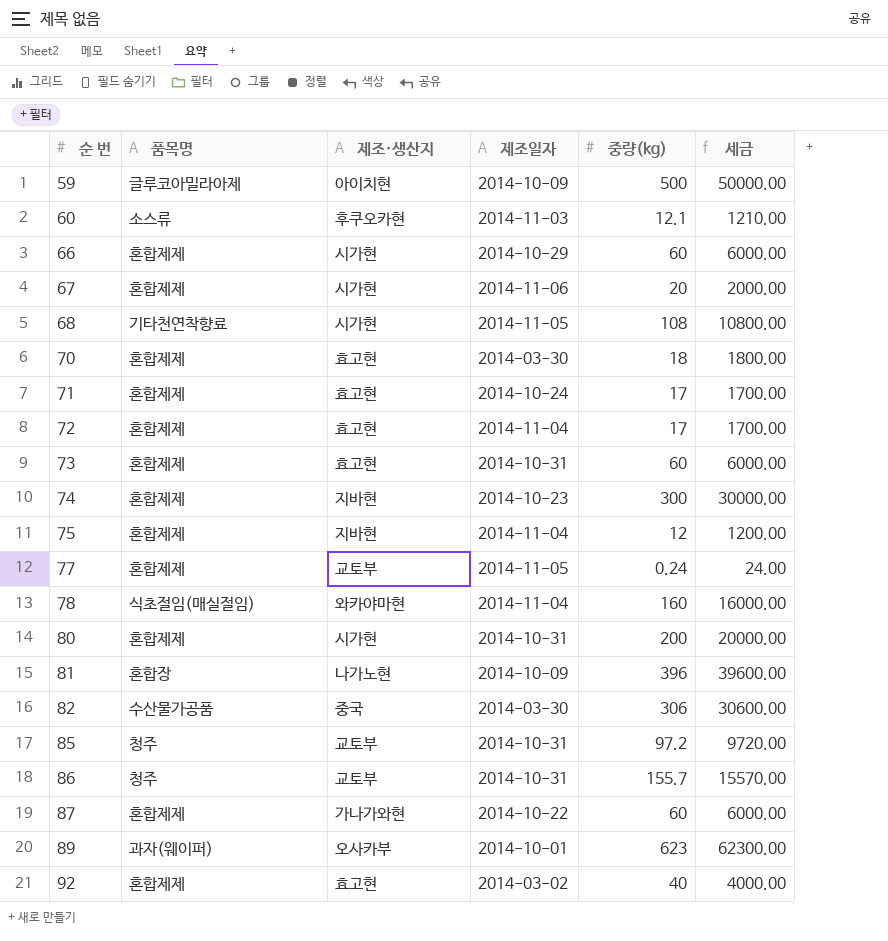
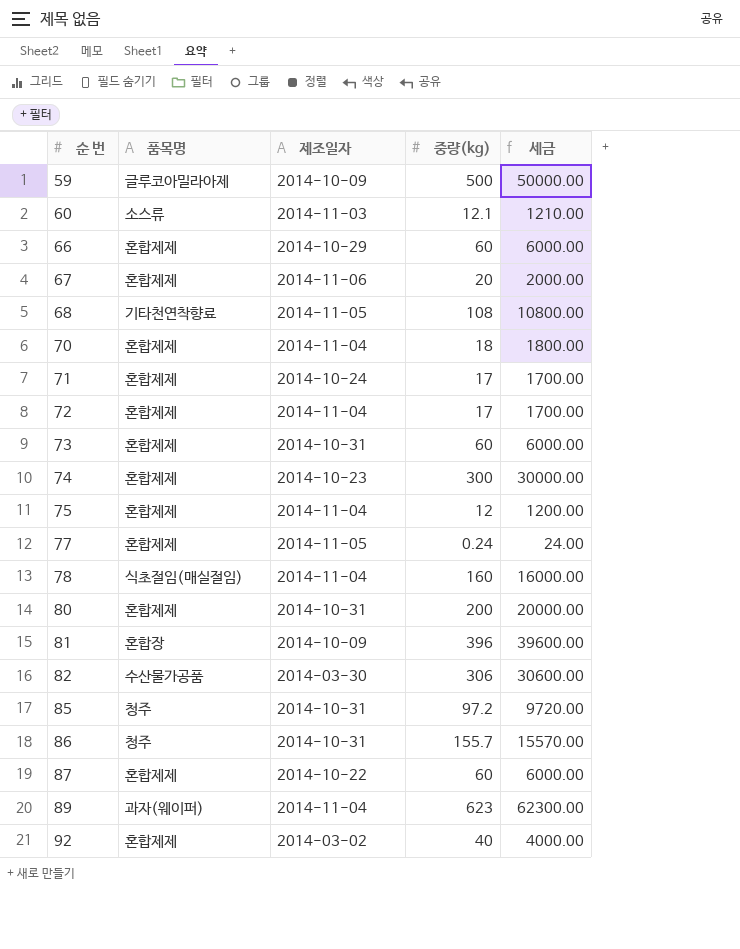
column 제조·생산지 | position: 3 -> none
70 | 제조일자: 2014-03-30 -> 2014-11-04
89 | 제조일자: 2014-10-01 -> 2014-11-04

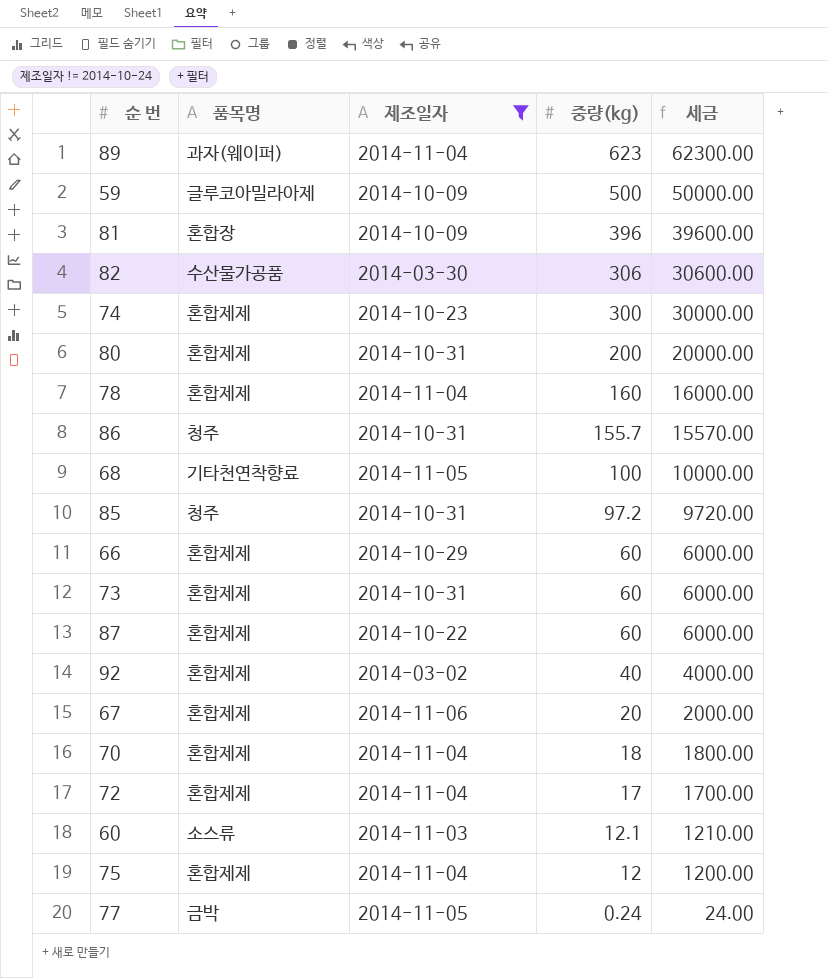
filter: none -> 제조일자 != 2014-10-24
row order: 순 번 ascending -> 중량(kg) descending
78 | 품목명: 식초절임(매실절임) -> 혼합제제
68 | 중량(kg): 108 -> 100
68 | 세금: 10800.00 -> 10000.00
77 | 품목명: 혼합제제 -> 금박

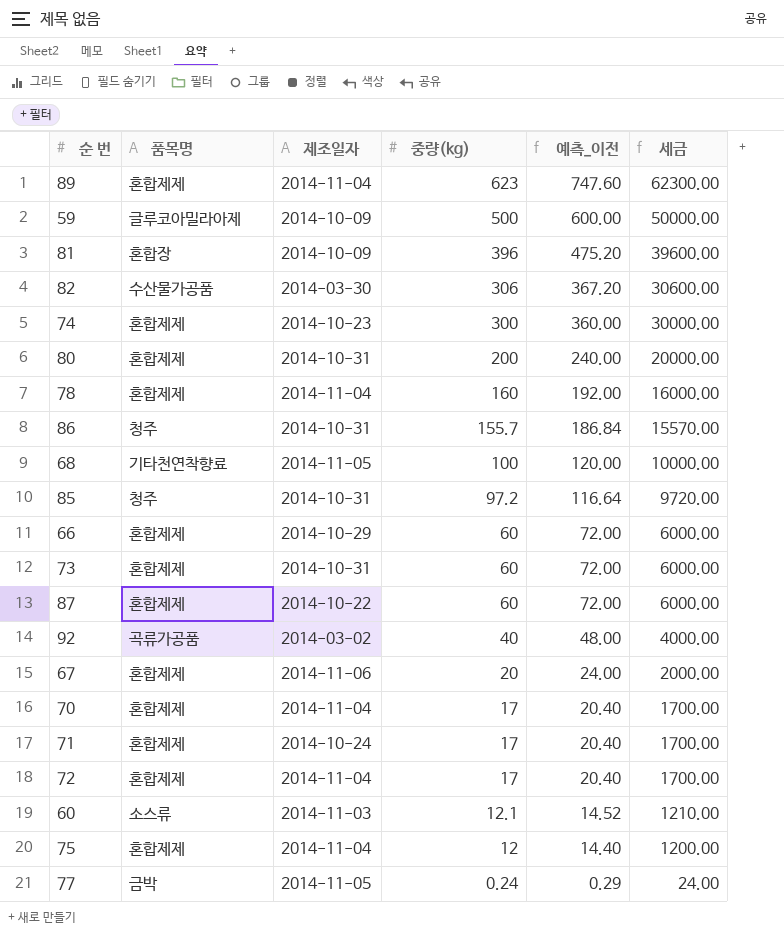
filter: 제조일자 != 2014-10-24 -> none
column 예측_이전 | formula: none -> [중량(kg)] * 1.2
89 | 품목명: 과자(웨이퍼) -> 혼합제제
92 | 품목명: 혼합제제 -> 곡류가공품
70 | 중량(kg): 18 -> 17
70 | 세금: 1800.00 -> 1700.00

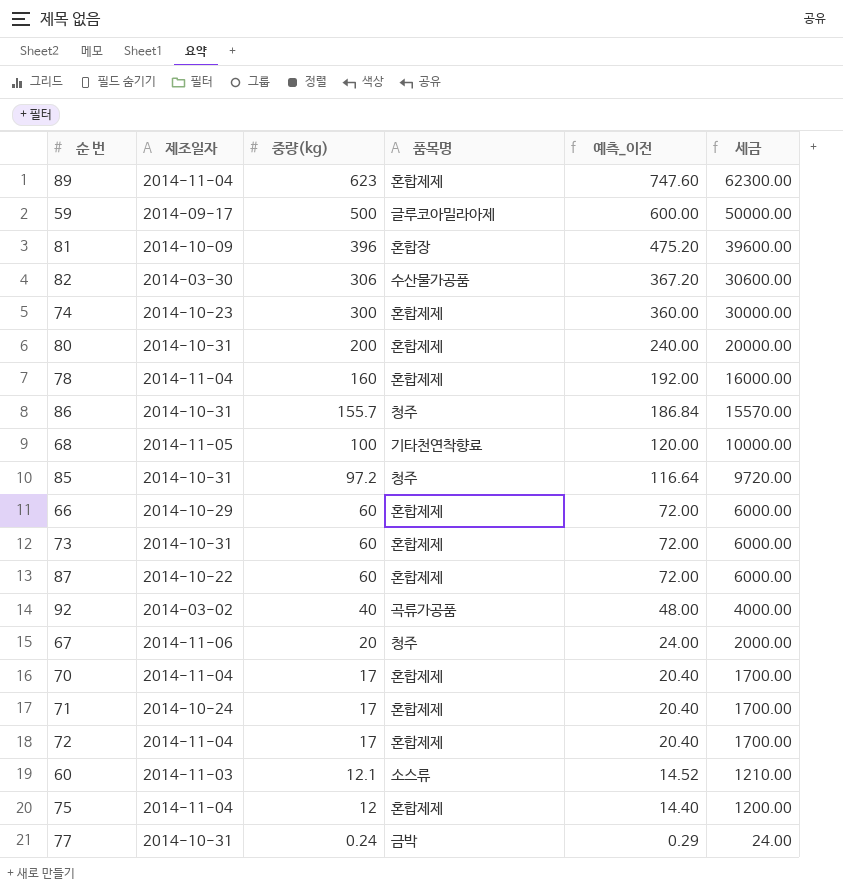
column 품목명 | position: 2 -> 4
59 | 제조일자: 2014-10-09 -> 2014-09-17
67 | 품목명: 혼합제제 -> 청주
77 | 제조일자: 2014-11-05 -> 2014-10-31

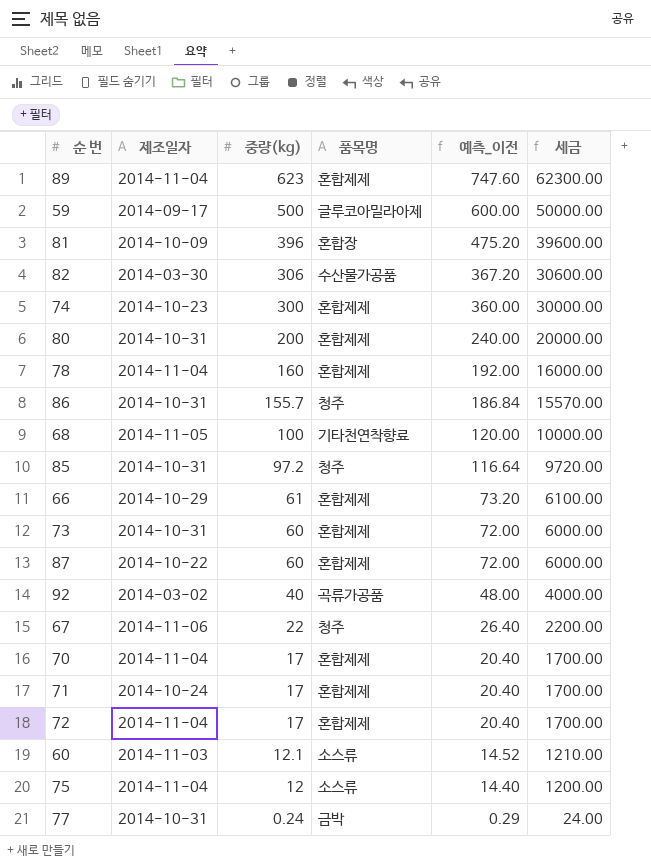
66 | 중량(kg): 60 -> 61
66 | 예측_이전: 72.00 -> 73.20
66 | 세금: 6000.00 -> 6100.00
67 | 중량(kg): 20 -> 22
67 | 예측_이전: 24.00 -> 26.40
67 | 세금: 2000.00 -> 2200.00
75 | 품목명: 혼합제제 -> 소스류

